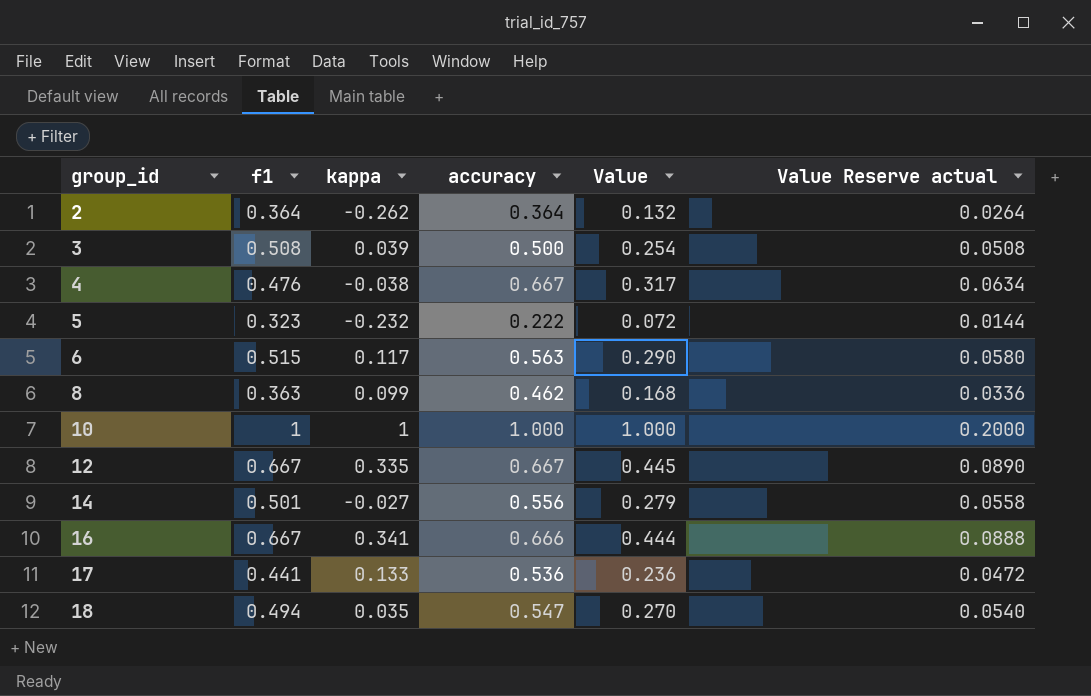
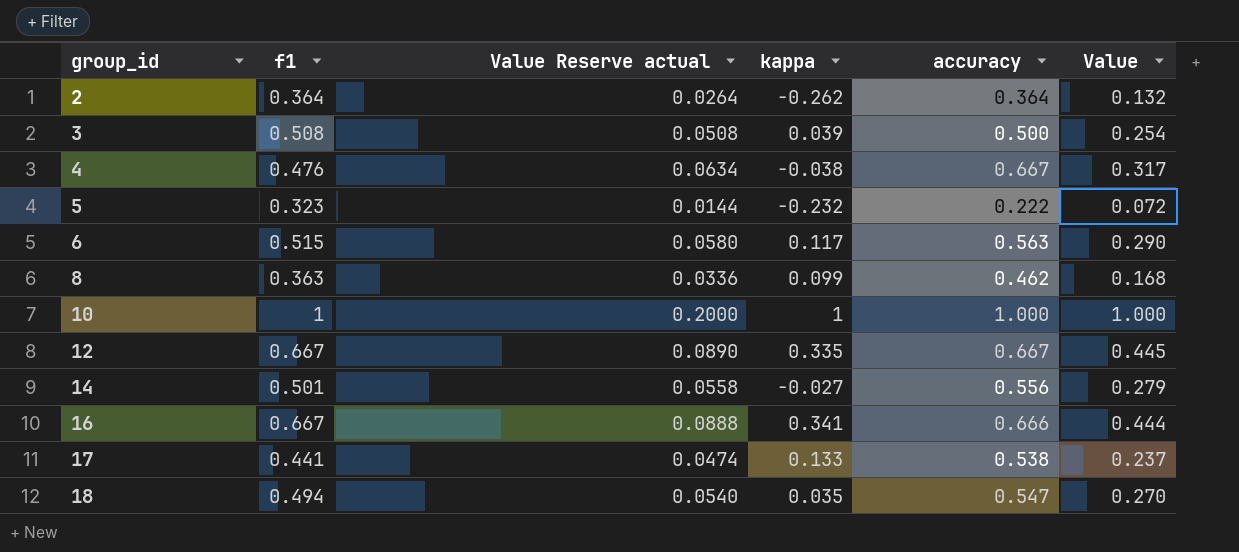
column Value Reserve actual | position: 6 -> 3
17 | Value Reserve actual: 0.0472 -> 0.0474
17 | accuracy: 0.536 -> 0.538
17 | Value: 0.236 -> 0.237

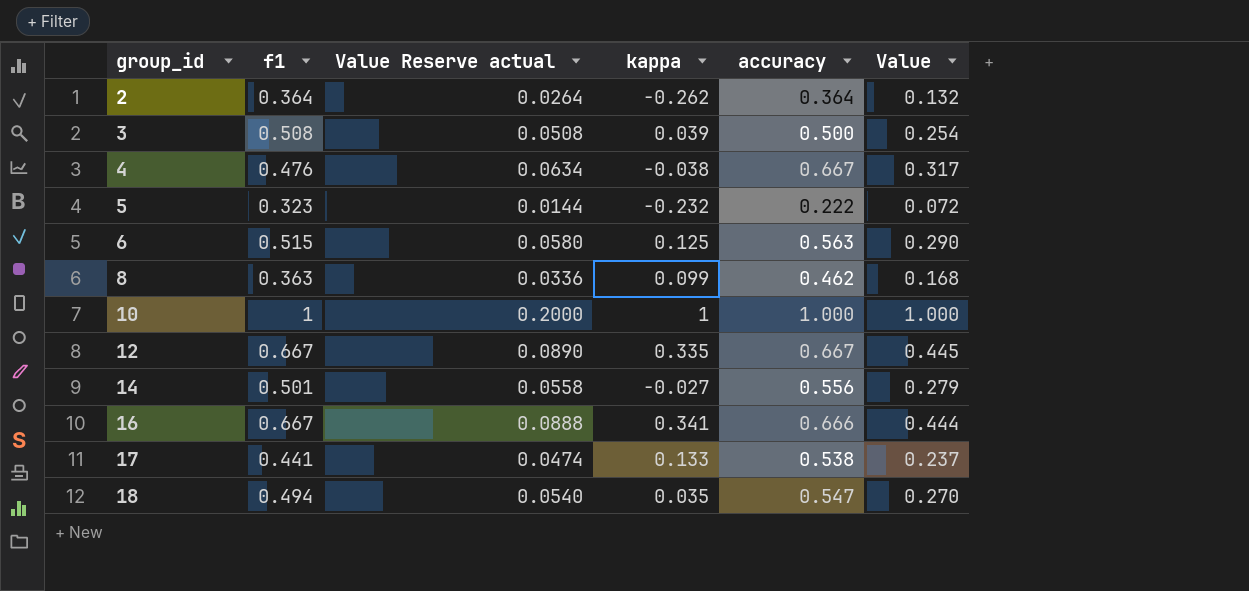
6 | kappa: 0.117 -> 0.125

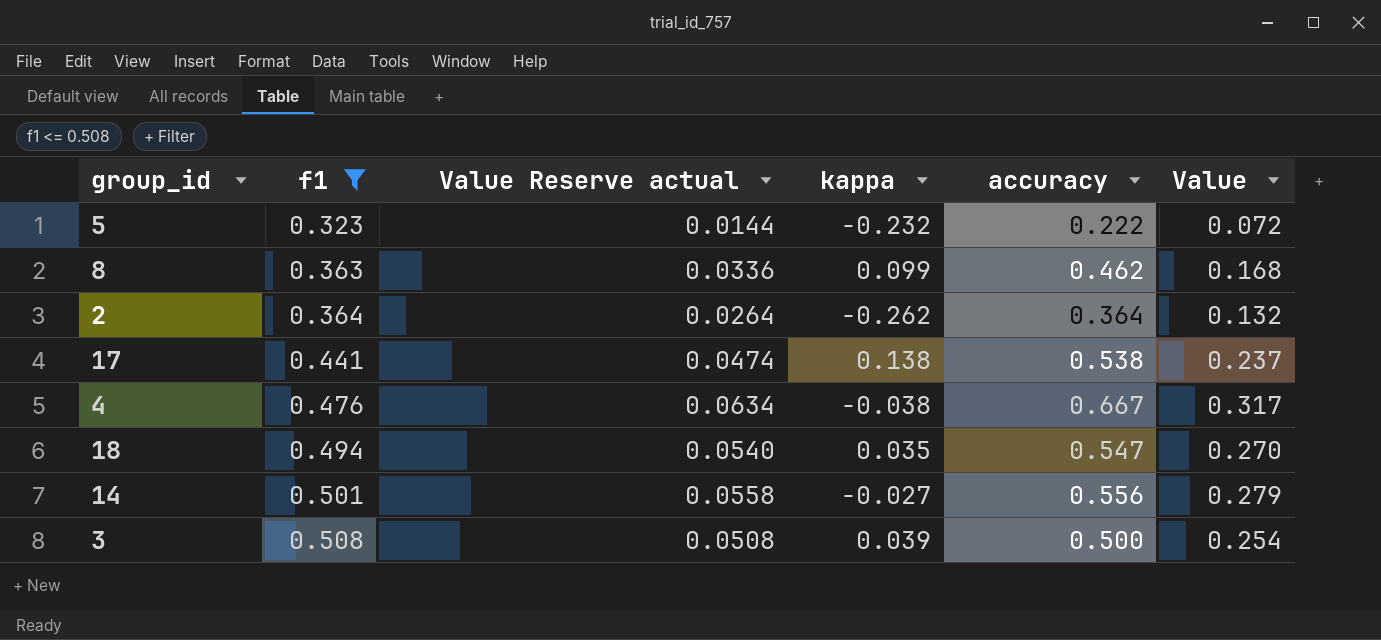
filter: none -> f1 <= 0.508
row order: group_id ascending -> f1 ascending
17 | kappa: 0.133 -> 0.138

